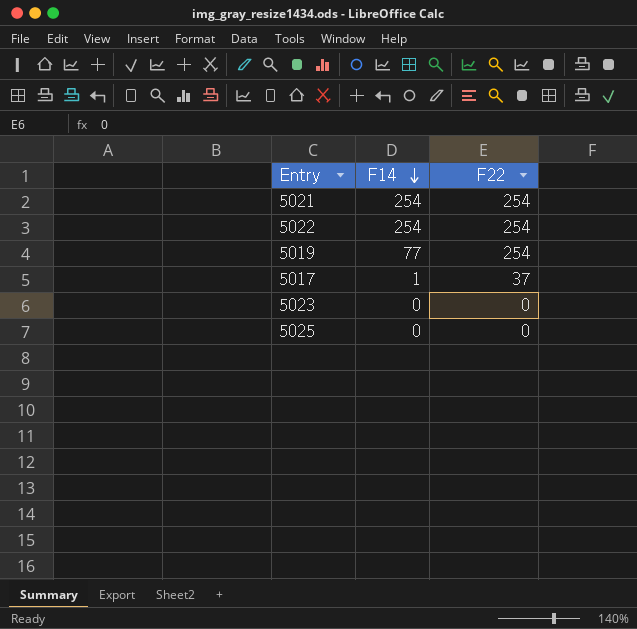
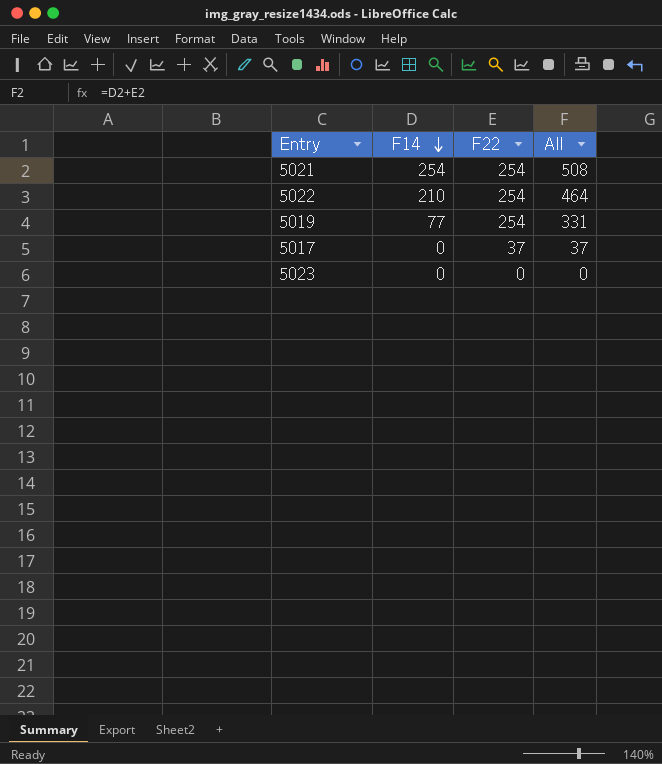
column All | formula: none -> [F14] + [F22]
row 5025: 0 | 0 -> none
5022 | F14: 254 -> 210
5017 | F14: 1 -> 0

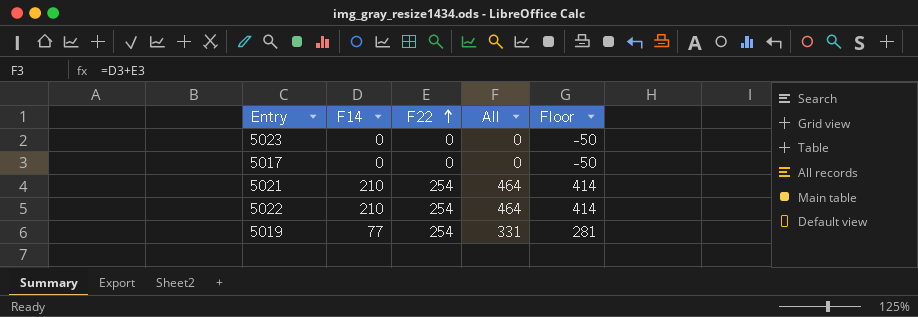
row order: F14 descending -> F22 ascending
column Floor | formula: none -> [All] - 50
5017 | F22: 37 -> 0
5017 | All: 37 -> 0
5021 | F14: 254 -> 210
5021 | All: 508 -> 464

